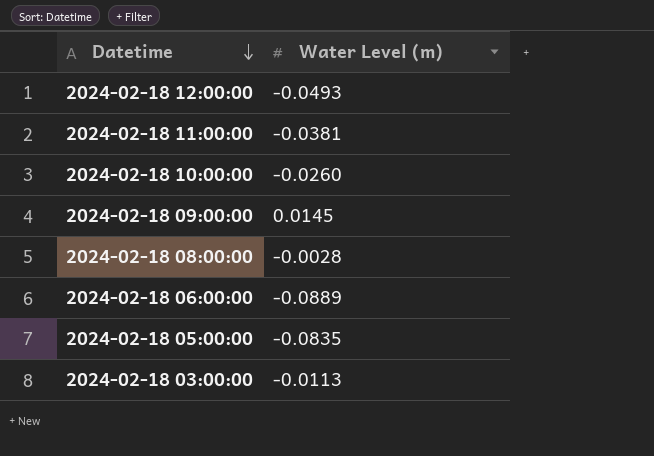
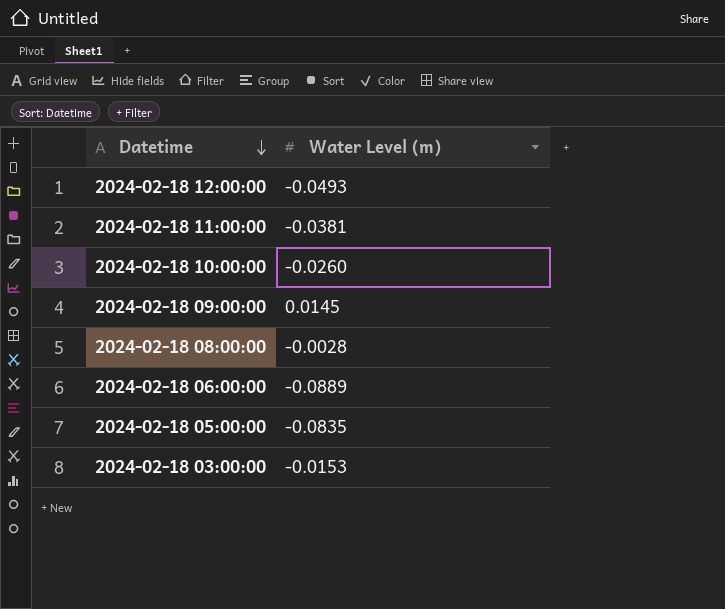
2024-02-18 03:00:00 | Water Level (m): -0.0113 -> -0.0153

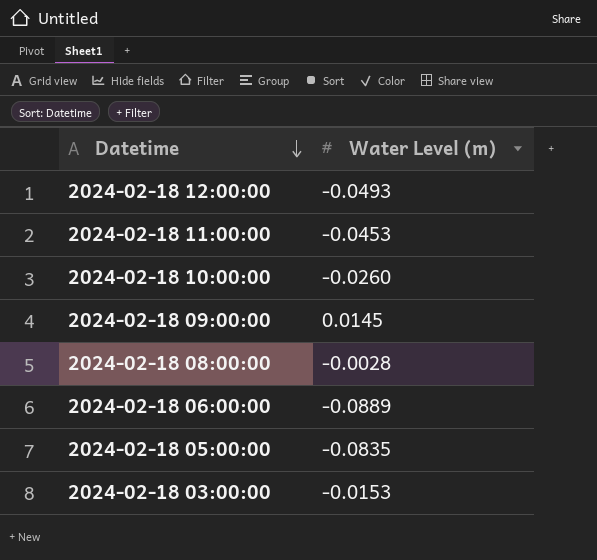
2024-02-18 11:00:00 | Water Level (m): -0.0381 -> -0.0453

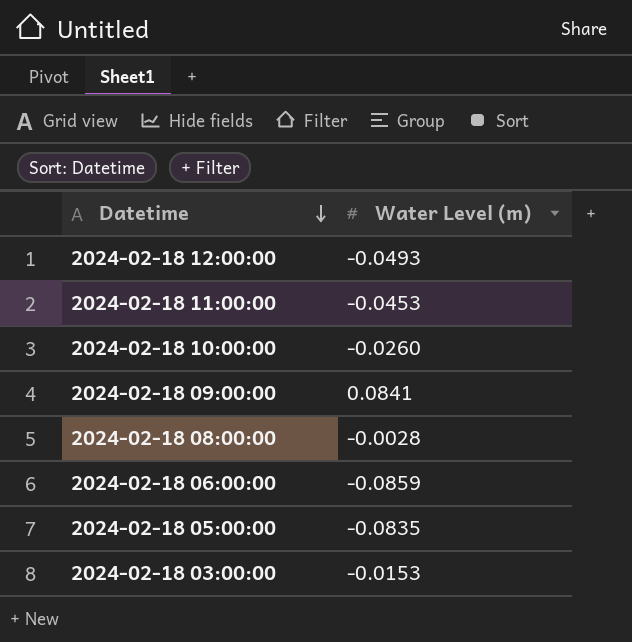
2024-02-18 09:00:00 | Water Level (m): 0.0145 -> 0.0841
2024-02-18 06:00:00 | Water Level (m): -0.0889 -> -0.0859

